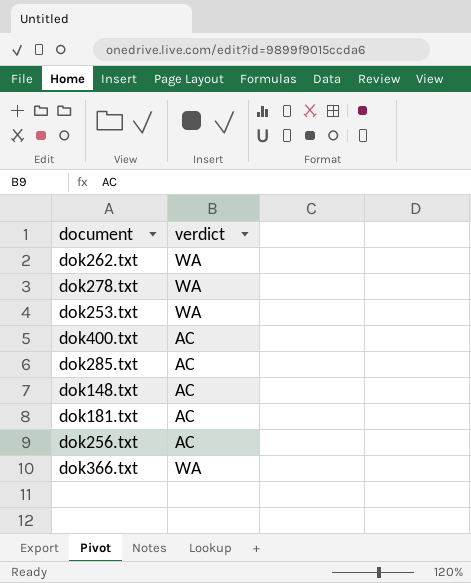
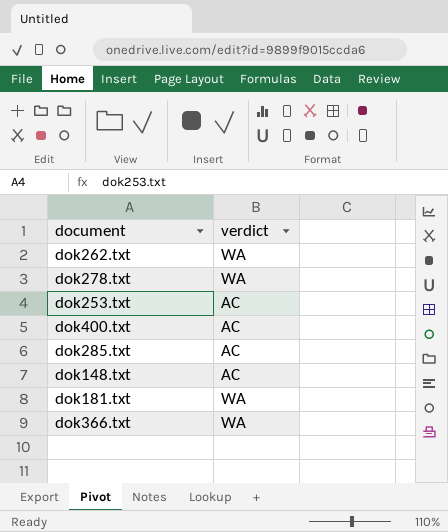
row dok256.txt: AC -> none
dok253.txt | verdict: WA -> AC
dok181.txt | verdict: AC -> WA

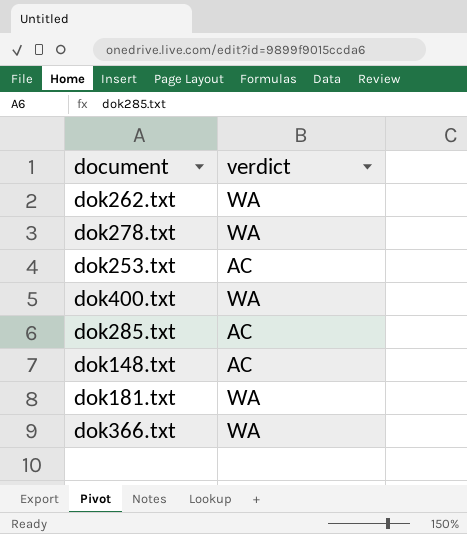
dok400.txt | verdict: AC -> WA

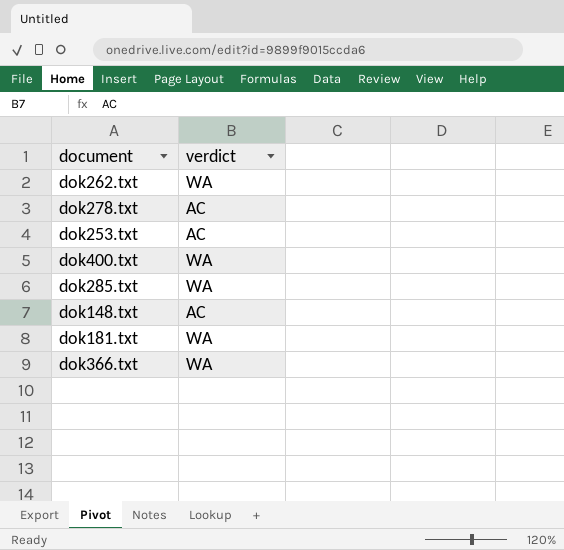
dok278.txt | verdict: WA -> AC
dok285.txt | verdict: AC -> WA

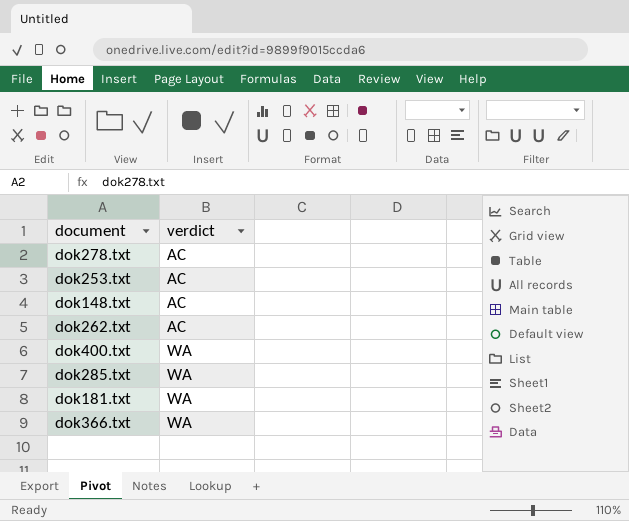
row order: none -> verdict ascending
dok262.txt | verdict: WA -> AC

